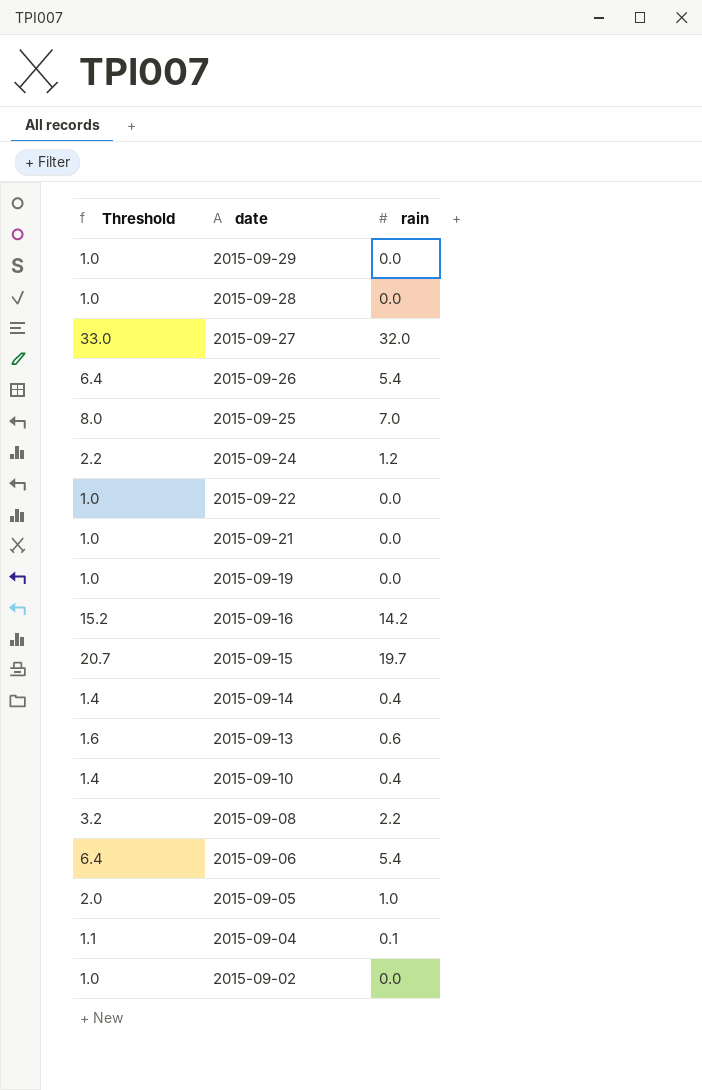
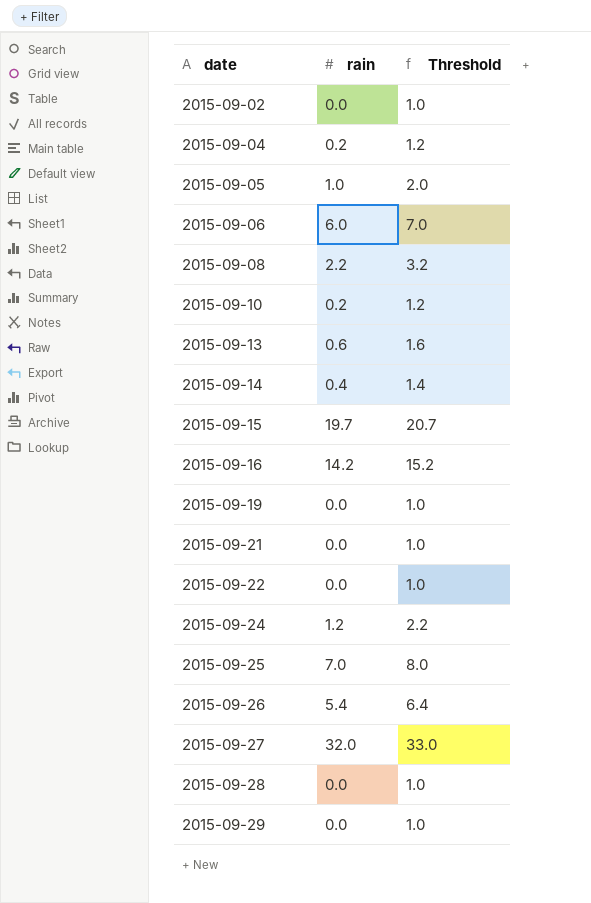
row order: date descending -> date ascending
column Threshold | position: 1 -> 3
2015-09-04 | rain: 0.1 -> 0.2
2015-09-04 | Threshold: 1.1 -> 1.2
2015-09-06 | rain: 5.4 -> 6.0
2015-09-06 | Threshold: 6.4 -> 7.0
2015-09-10 | rain: 0.4 -> 0.2
2015-09-10 | Threshold: 1.4 -> 1.2

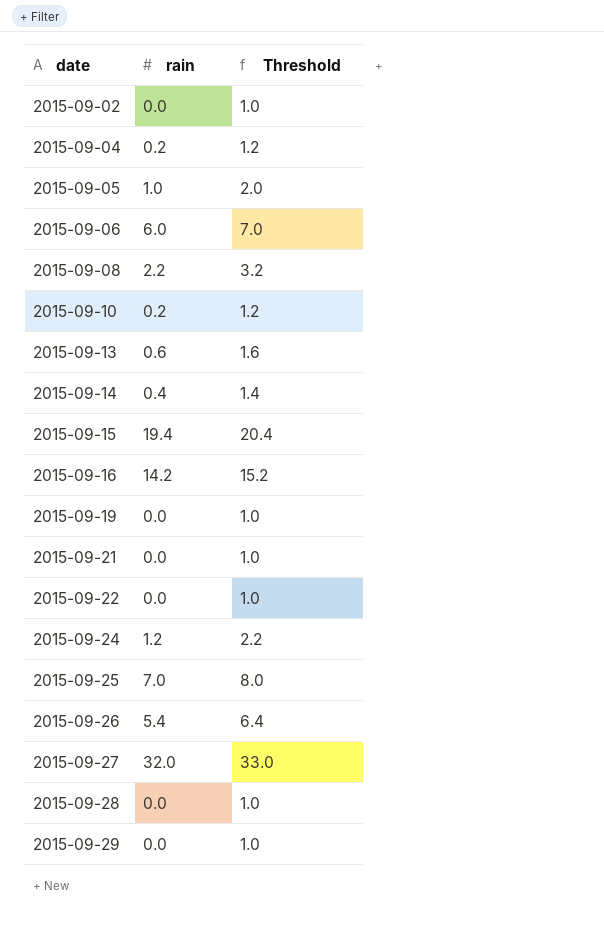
2015-09-15 | rain: 19.7 -> 19.4
2015-09-15 | Threshold: 20.7 -> 20.4

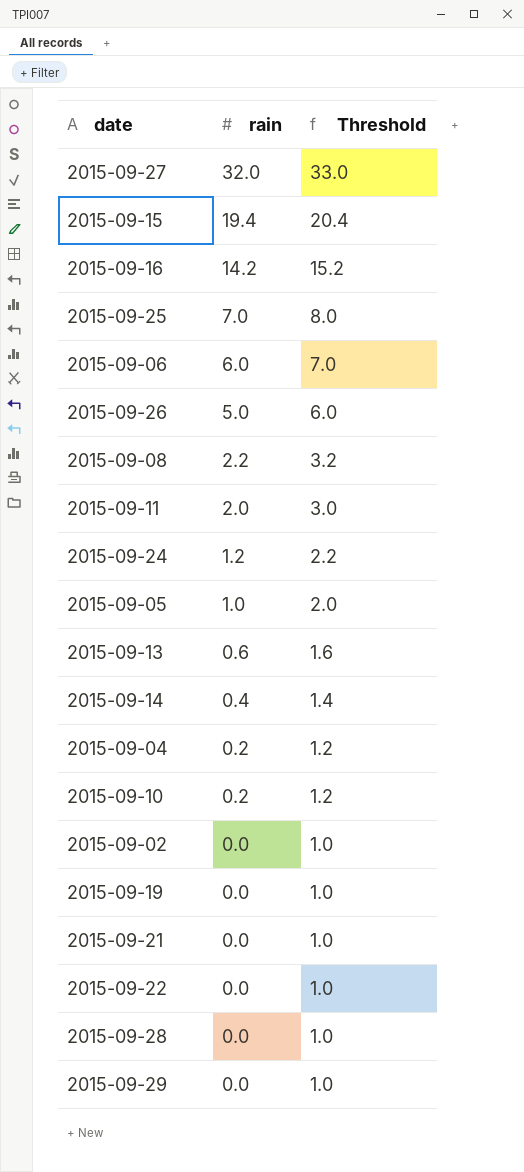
row order: date ascending -> rain descending
2015-09-26 | rain: 5.4 -> 5.0
2015-09-26 | Threshold: 6.4 -> 6.0
row 2015-09-11: none -> 2.0 | 3.0

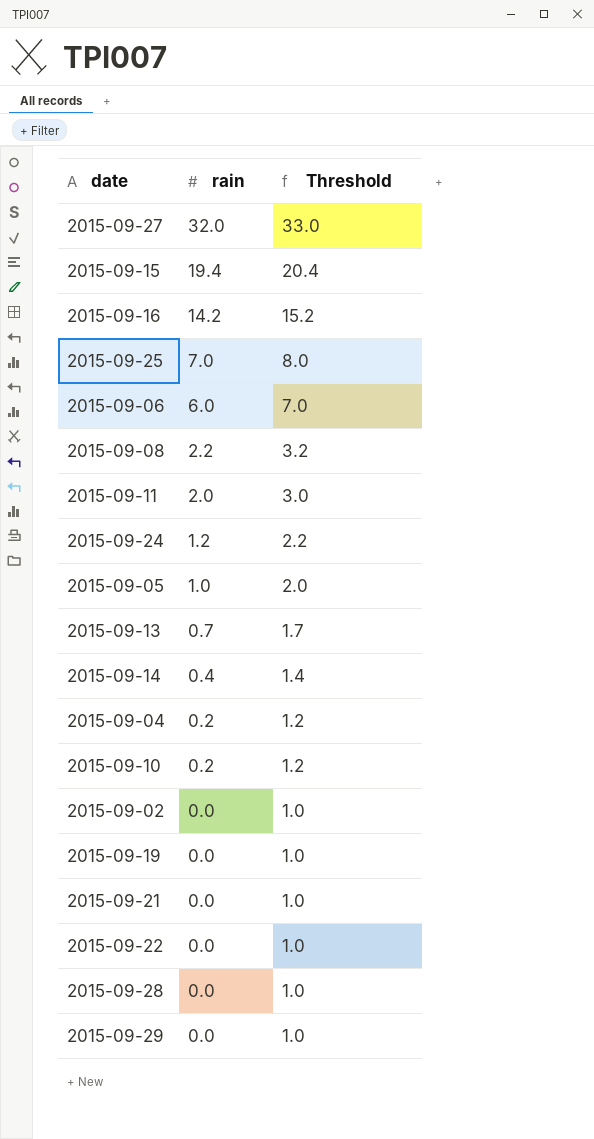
row 2015-09-26: 5.0 | 6.0 -> none
2015-09-13 | rain: 0.6 -> 0.7
2015-09-13 | Threshold: 1.6 -> 1.7

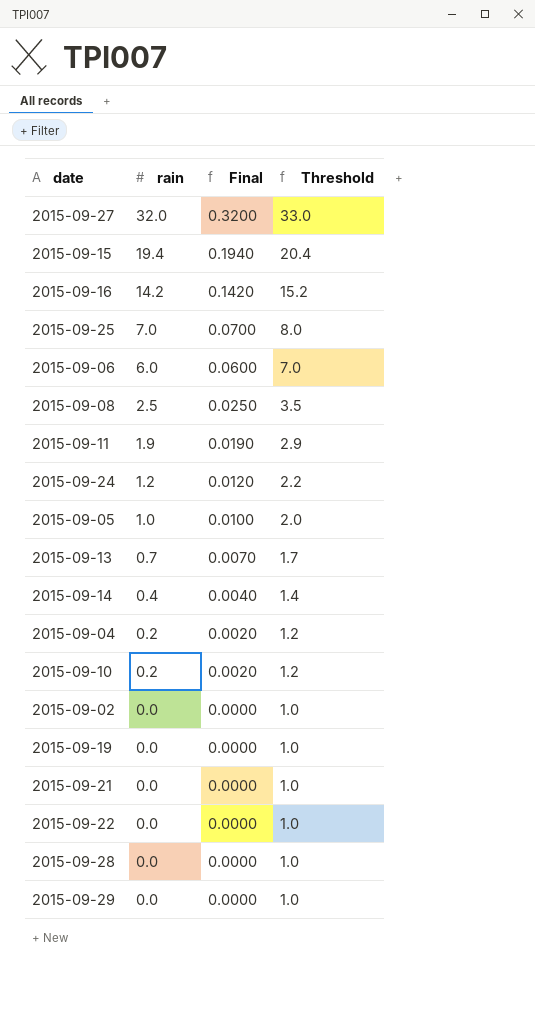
column Final | formula: none -> [rain] * 0.01
2015-09-08 | rain: 2.2 -> 2.5
2015-09-08 | Threshold: 3.2 -> 3.5
2015-09-11 | rain: 2.0 -> 1.9
2015-09-11 | Threshold: 3.0 -> 2.9

